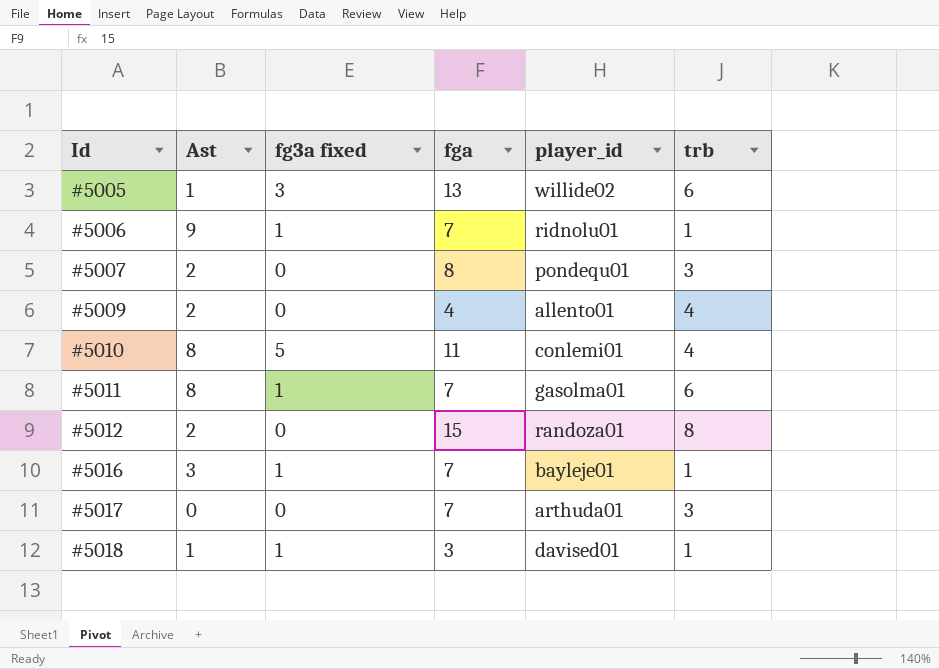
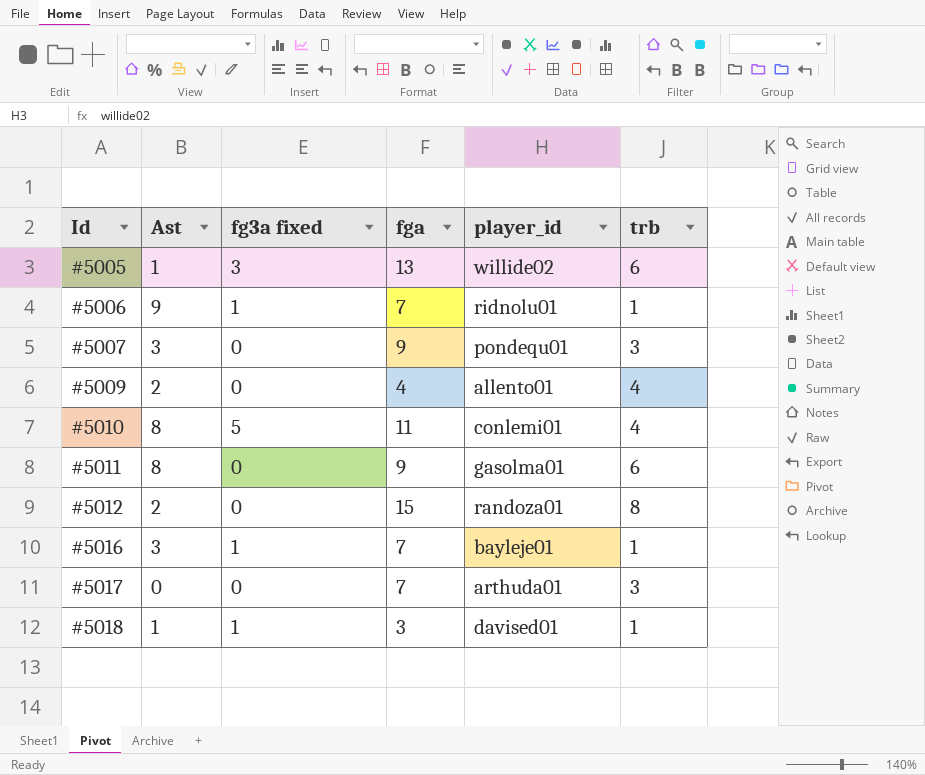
#5007 | Ast: 2 -> 3
#5007 | fga: 8 -> 9
#5011 | fg3a fixed: 1 -> 0
#5011 | fga: 7 -> 9

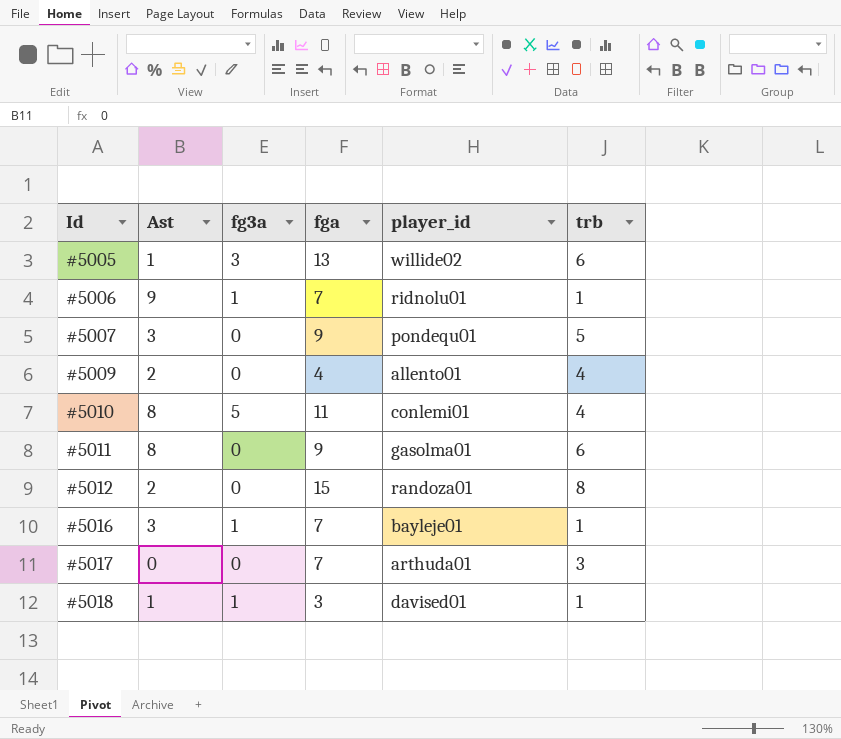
column name: fg3a fixed -> fg3a
#5007 | trb: 3 -> 5

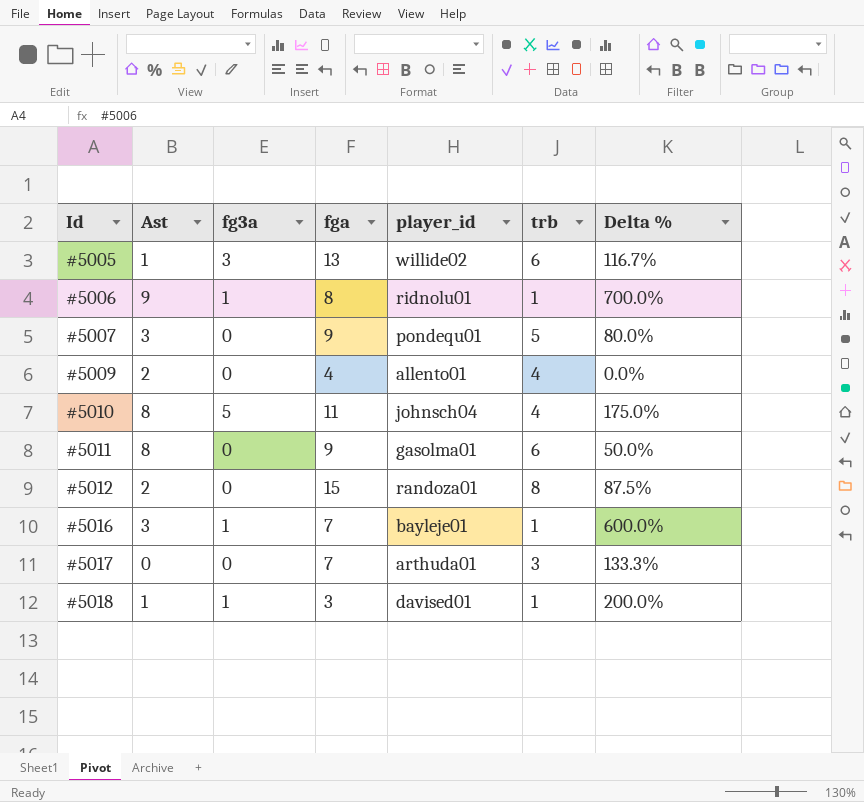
column Delta % | formula: none -> ([fga] - [trb]) / [trb]
#5006 | fga: 7 -> 8
#5010 | player_id: conlemi01 -> johnsch04

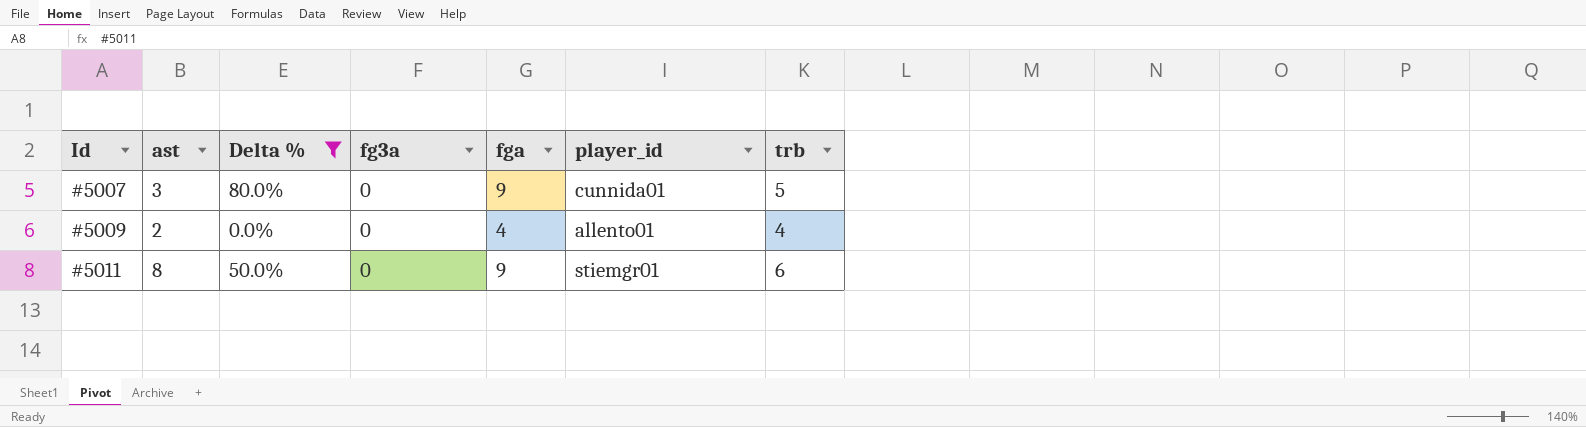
filter: none -> Delta % <= 80.0%
column name: Ast -> ast
column Delta % | position: 7 -> 3
#5007 | player_id: pondequ01 -> cunnida01
#5011 | player_id: gasolma01 -> stiemgr01

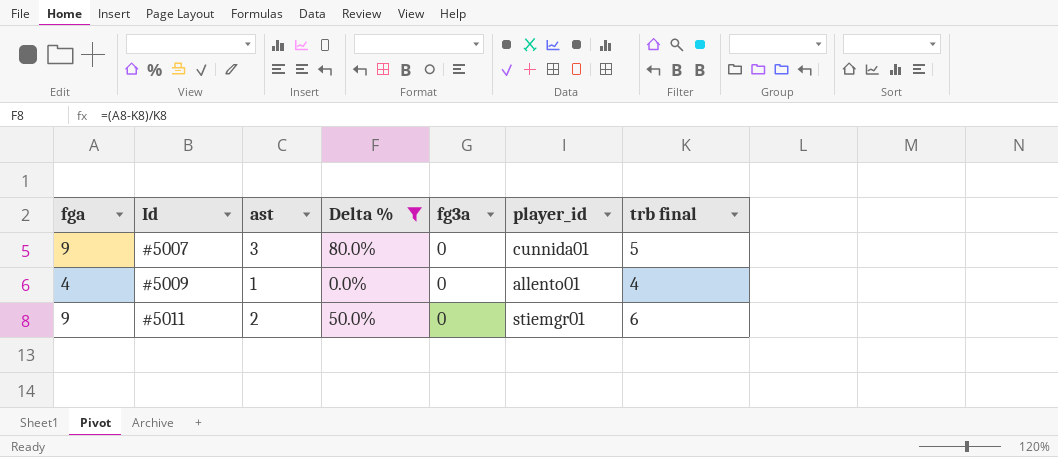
column fga | position: 5 -> 1
column name: trb -> trb final
#5009 | ast: 2 -> 1
#5011 | ast: 8 -> 2

